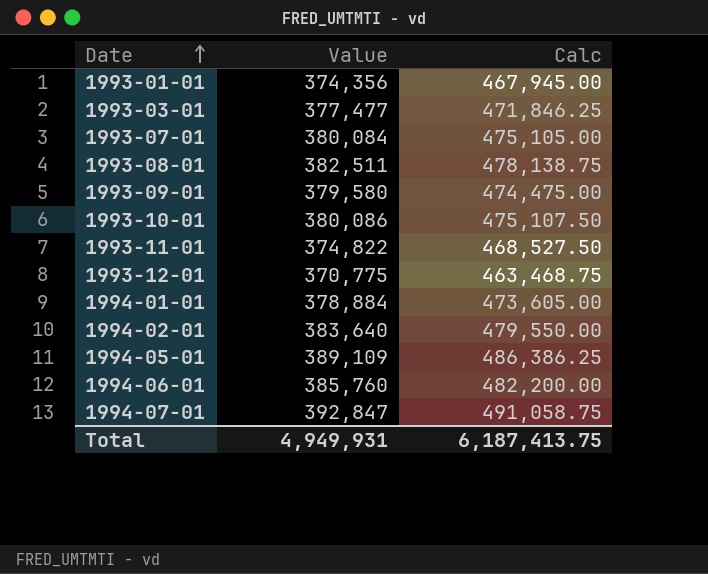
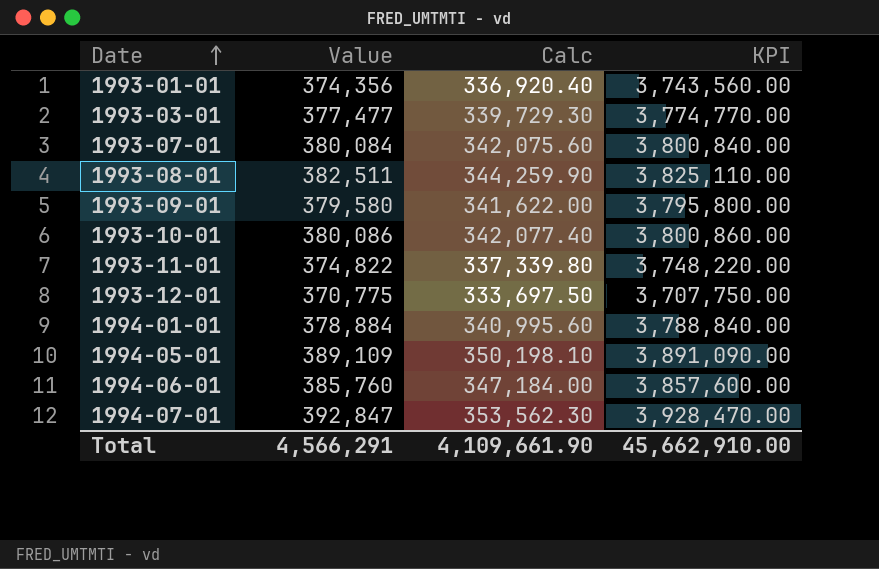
column Calc | formula: [Value] * 1.25 -> [Value] * 0.9
column KPI | formula: none -> [Value] * 10
row 1994-02-01: 383,640 | 479,550.00 -> none
Total | Value: 4,949,931 -> 4,566,291
Total | Calc: 6,187,413.75 -> 4,109,661.90

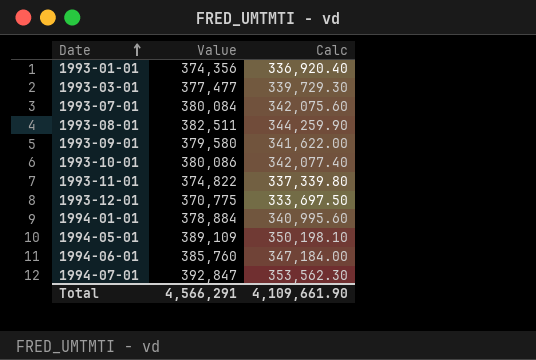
column KPI | formula: [Value] * 10 -> none

